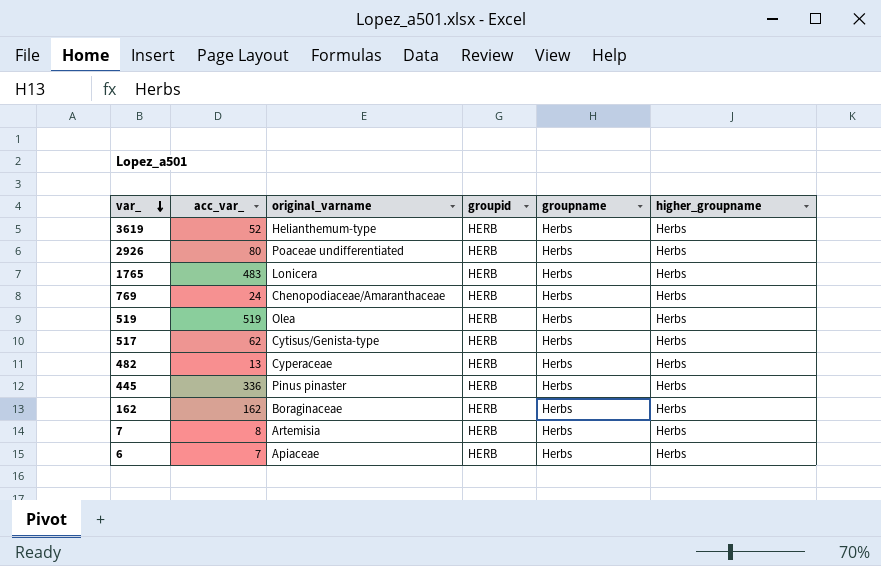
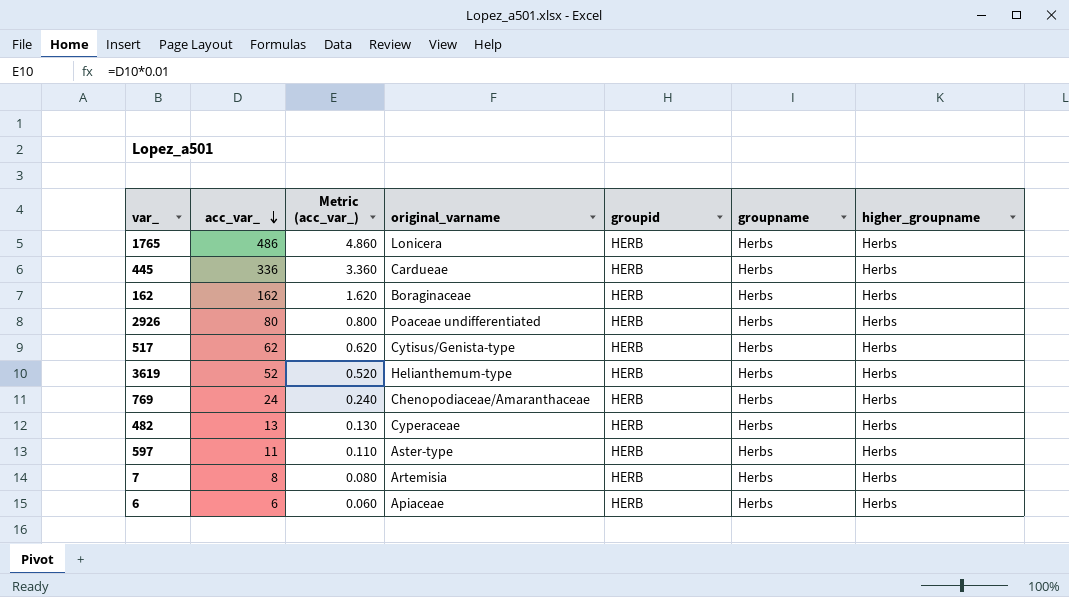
row order: var_ descending -> acc_var_ descending
column Metric (acc_var_) | formula: none -> [acc_var_] * 0.01
row 519: 519 | Olea | HERB | Herbs | Herbs -> none
1765 | acc_var_: 483 -> 486
445 | original_varname: Pinus pinaster -> Cardueae
row 597: none -> 11 | 0.110 | Aster-type | HERB | Herbs | Herbs
6 | acc_var_: 7 -> 6

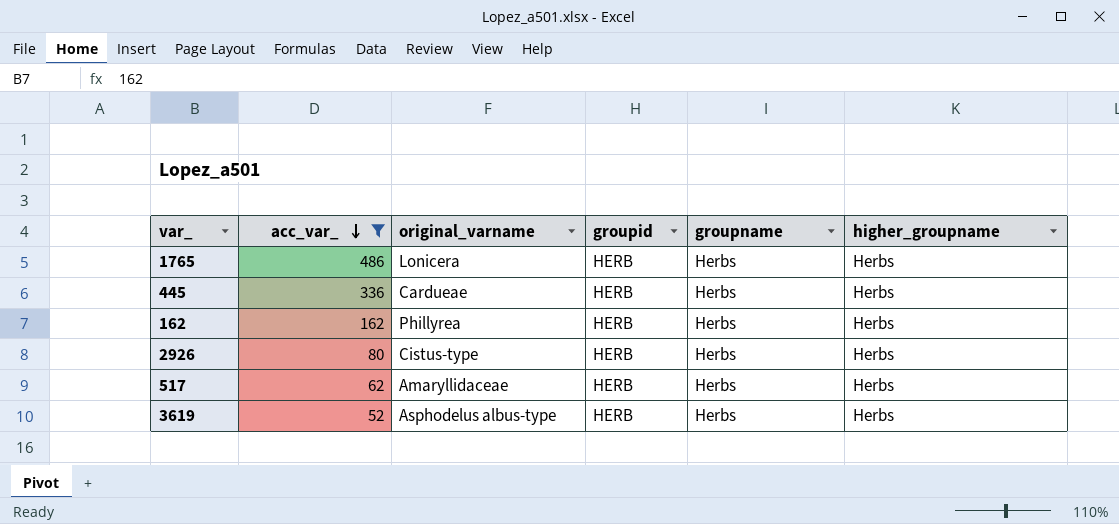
filter: none -> acc_var_ >= 52
column Metric (acc_var_) | formula: [acc_var_] * 0.01 -> none
162 | original_varname: Boraginaceae -> Phillyrea
2926 | original_varname: Poaceae undifferentiated -> Cistus-type
517 | original_varname: Cytisus/Genista-type -> Amaryllidaceae
3619 | original_varname: Helianthemum-type -> Asphodelus albus-type

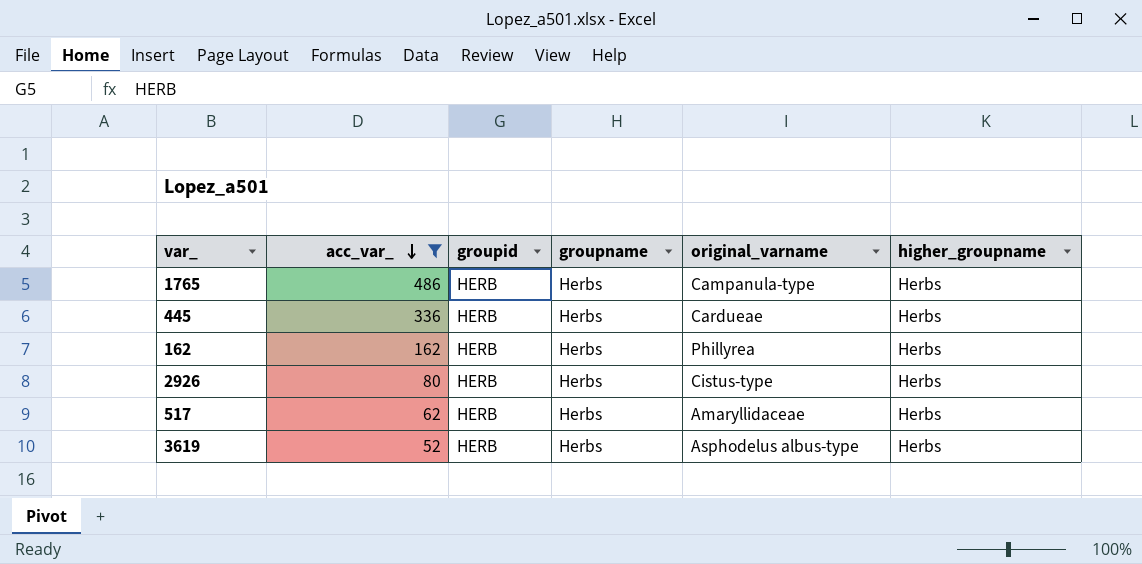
column original_varname | position: 3 -> 5
1765 | original_varname: Lonicera -> Campanula-type

